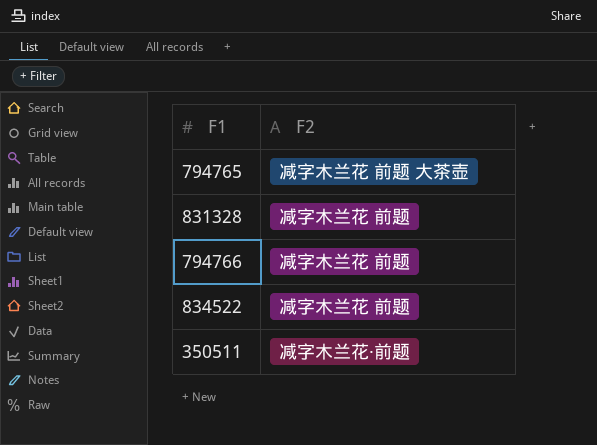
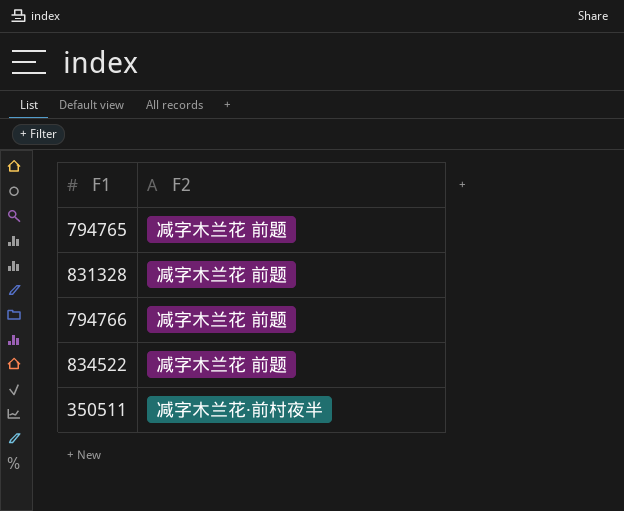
794765 | F2: 减字木兰花 前题 大茶壶 -> 减字木兰花 前题
350511 | F2: 减字木兰花·前题 -> 减字木兰花·前村夜半

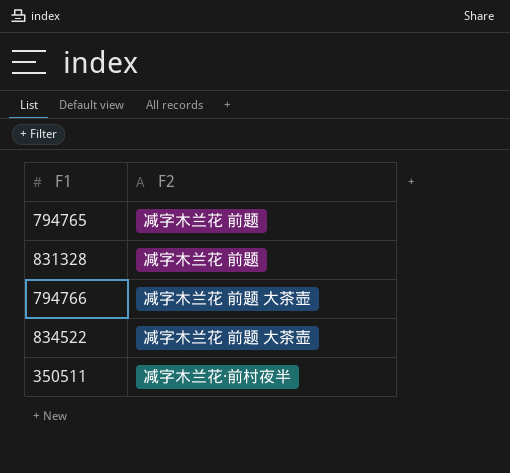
794766 | F2: 减字木兰花 前题 -> 减字木兰花 前题 大茶壶
834522 | F2: 减字木兰花 前题 -> 减字木兰花 前题 大茶壶

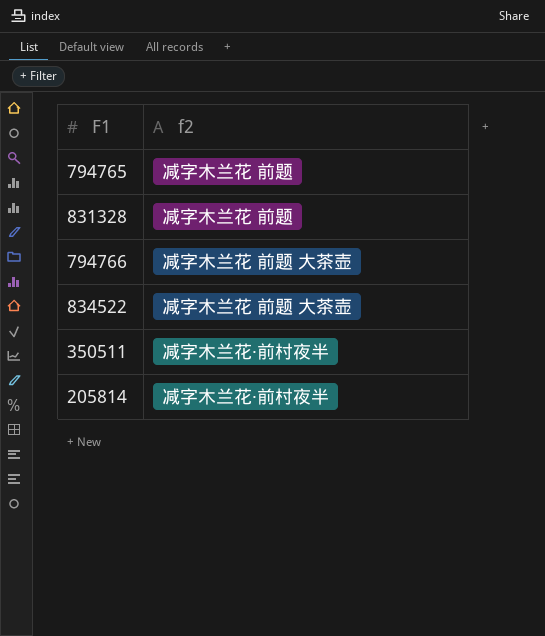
column name: F2 -> f2
row 205814: none -> 减字木兰花·前村夜半

